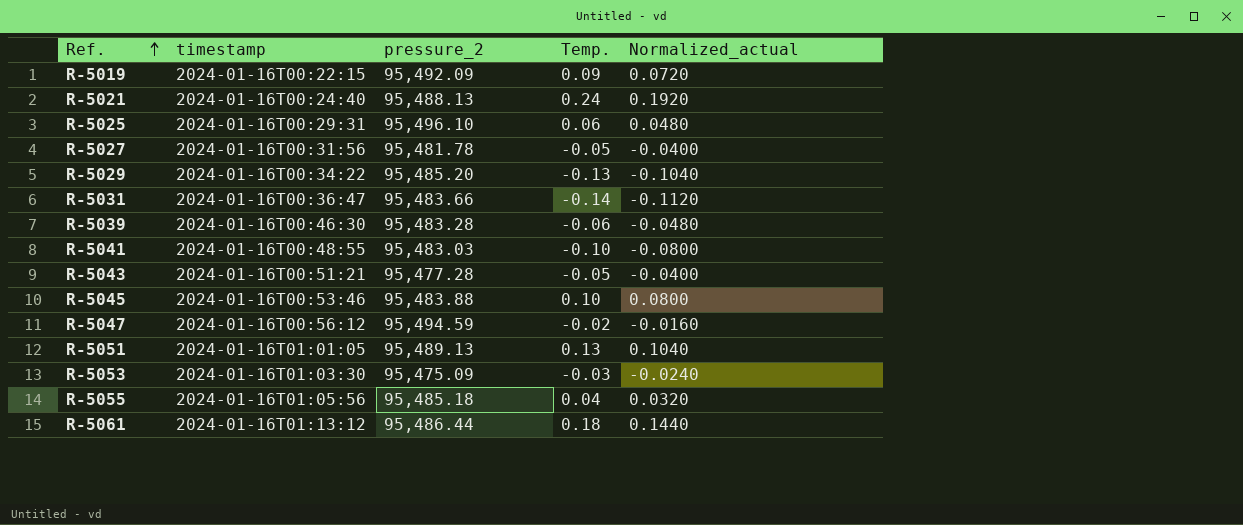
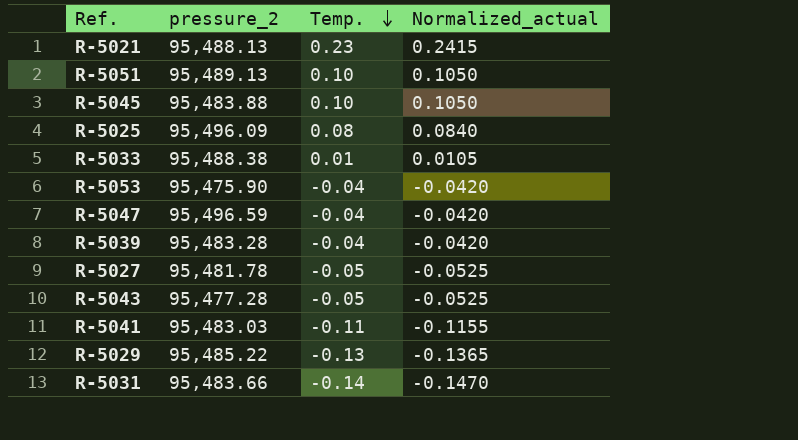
row order: Ref. ascending -> Temp. descending
column timestamp | position: 2 -> none
column Normalized_actual | formula: [Temp.] * 0.8 -> [Temp.] * 1.05
row R-5019: 2024-01-16T00:22:15 | 95,492.09 | 0.09 | 0.0720 -> none
row R-5055: 2024-01-16T01:05:56 | 95,485.18 | 0.04 | 0.0320 -> none
row R-5061: 2024-01-16T01:13:12 | 95,486.44 | 0.18 | 0.1440 -> none
R-5021 | Temp.: 0.24 -> 0.23
R-5051 | Temp.: 0.13 -> 0.10
R-5025 | pressure_2: 95,496.10 -> 95,496.09
R-5025 | Temp.: 0.06 -> 0.08
row R-5033: none -> 95,488.38 | 0.01 | 0.0105
R-5053 | pressure_2: 95,475.09 -> 95,475.90
R-5053 | Temp.: -0.03 -> -0.04
R-5047 | pressure_2: 95,494.59 -> 95,496.59
R-5047 | Temp.: -0.02 -> -0.04
R-5039 | Temp.: -0.06 -> -0.04
R-5041 | Temp.: -0.10 -> -0.11
R-5029 | pressure_2: 95,485.20 -> 95,485.22

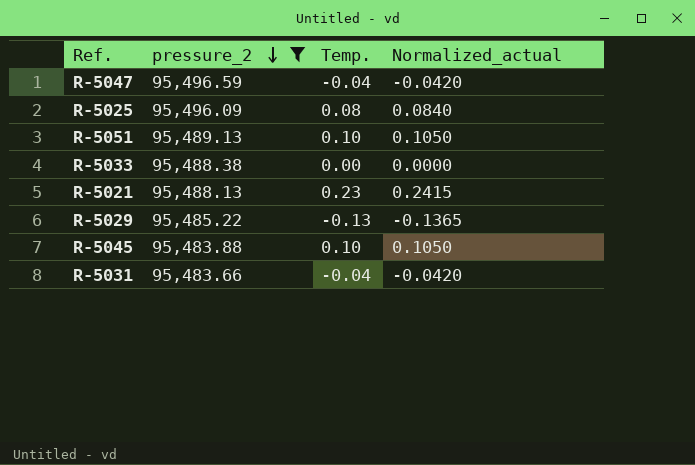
filter: none -> pressure_2 >= 95,483.66
row order: Temp. descending -> pressure_2 descending
R-5033 | Temp.: 0.01 -> 0.00
R-5033 | Normalized_actual: 0.0105 -> 0.0000
R-5031 | Temp.: -0.14 -> -0.04
R-5031 | Normalized_actual: -0.1470 -> -0.0420

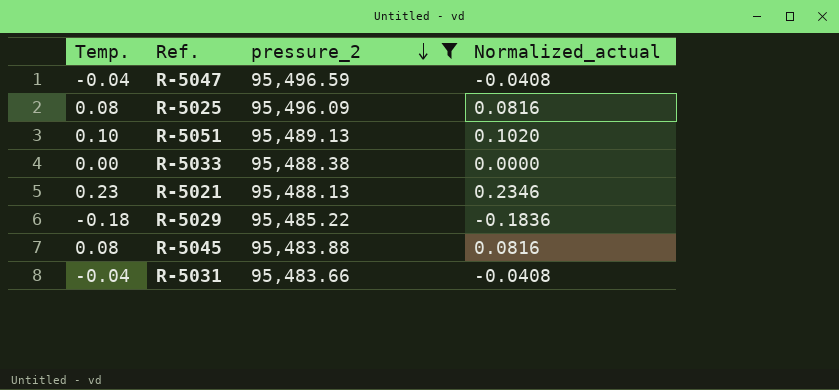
column Temp. | position: 3 -> 1
column Normalized_actual | formula: [Temp.] * 1.05 -> [Temp.] * 1.02
R-5029 | Temp.: -0.13 -> -0.18
R-5045 | Temp.: 0.10 -> 0.08

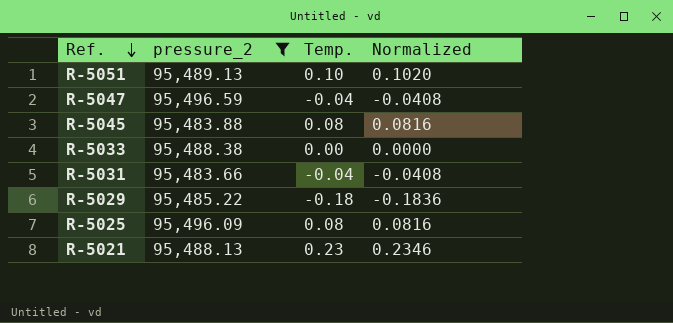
row order: pressure_2 descending -> Ref. descending
column Temp. | position: 1 -> 3
column name: Normalized_actual -> Normalized

